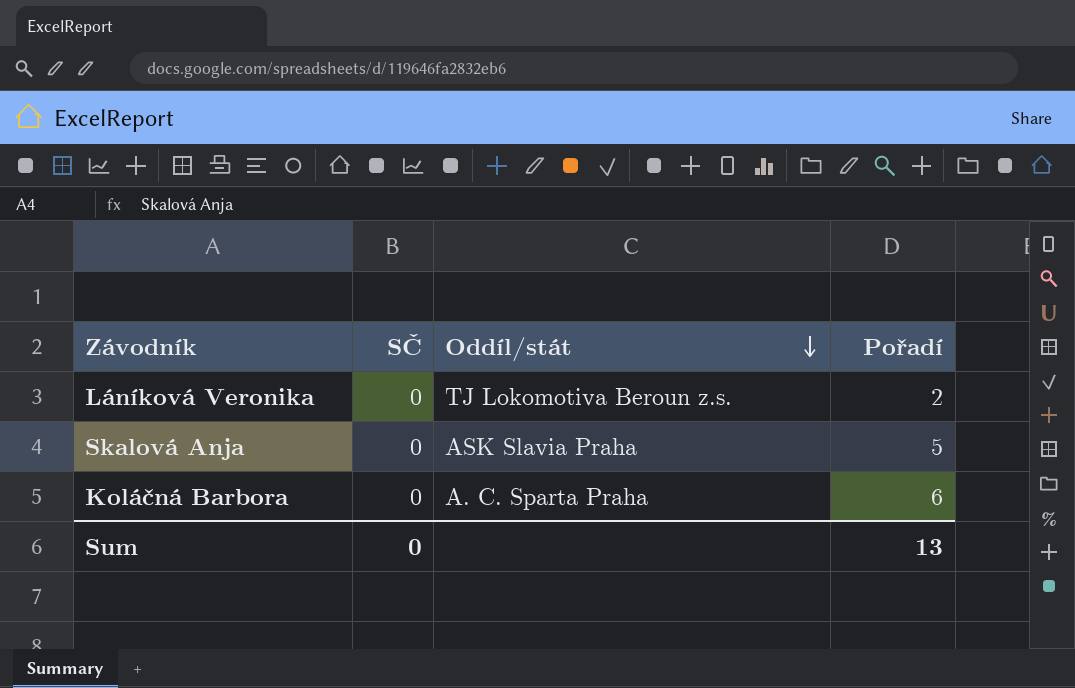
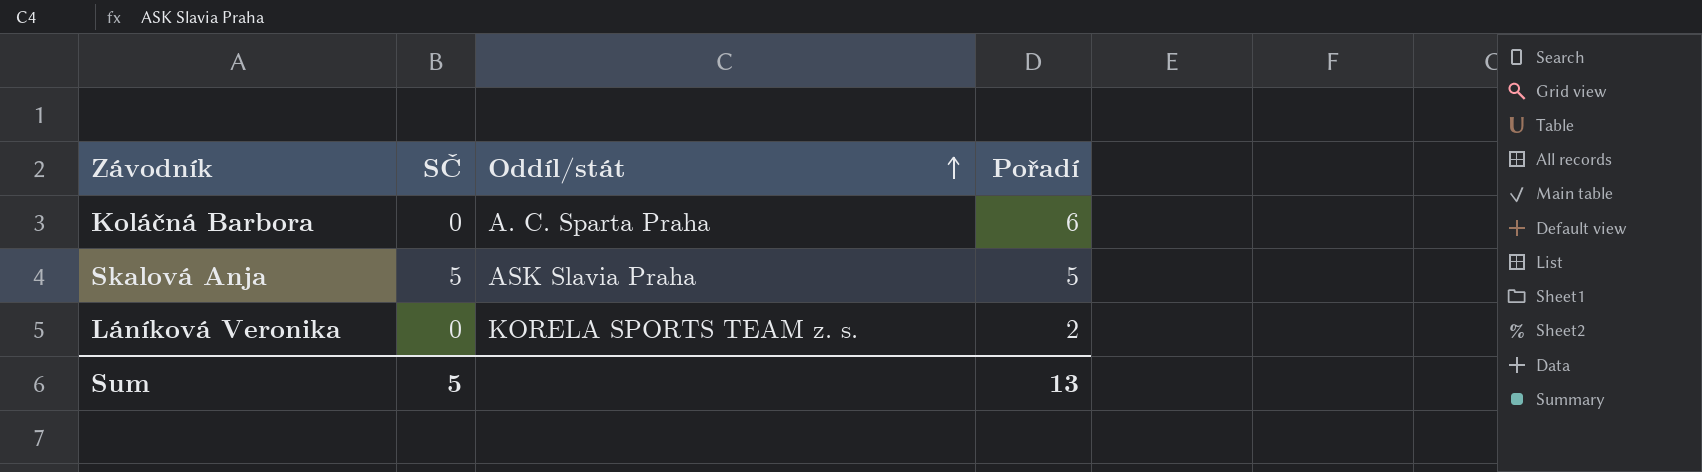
row order: Oddíl/stát descending -> Oddíl/stát ascending
Skalová Anja | SČ: 0 -> 5
Láníková Veronika | Oddíl/stát: TJ Lokomotiva Beroun z.s. -> KORELA SPORTS TEAM z. s.
Sum | SČ: 0 -> 5

